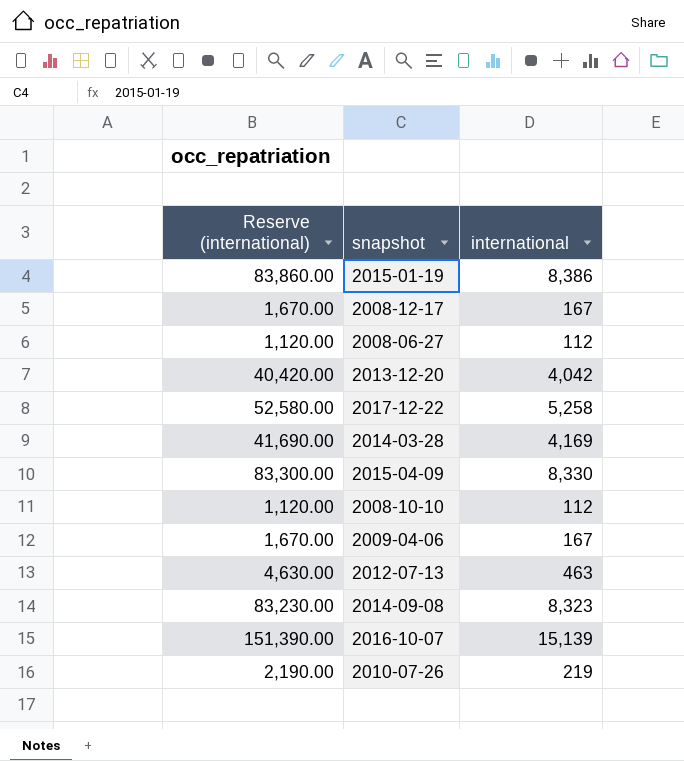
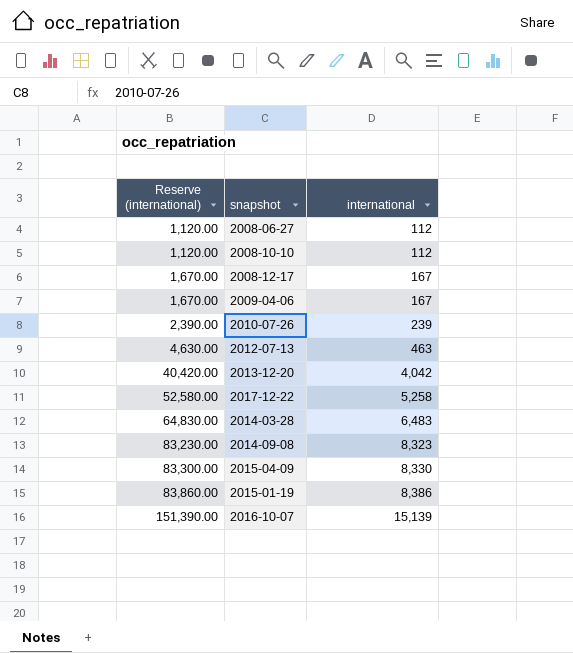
row order: none -> Reserve (international) ascending
2010-07-26 | Reserve (international): 2,190.00 -> 2,390.00
2010-07-26 | international: 219 -> 239
2014-03-28 | Reserve (international): 41,690.00 -> 64,830.00
2014-03-28 | international: 4,169 -> 6,483

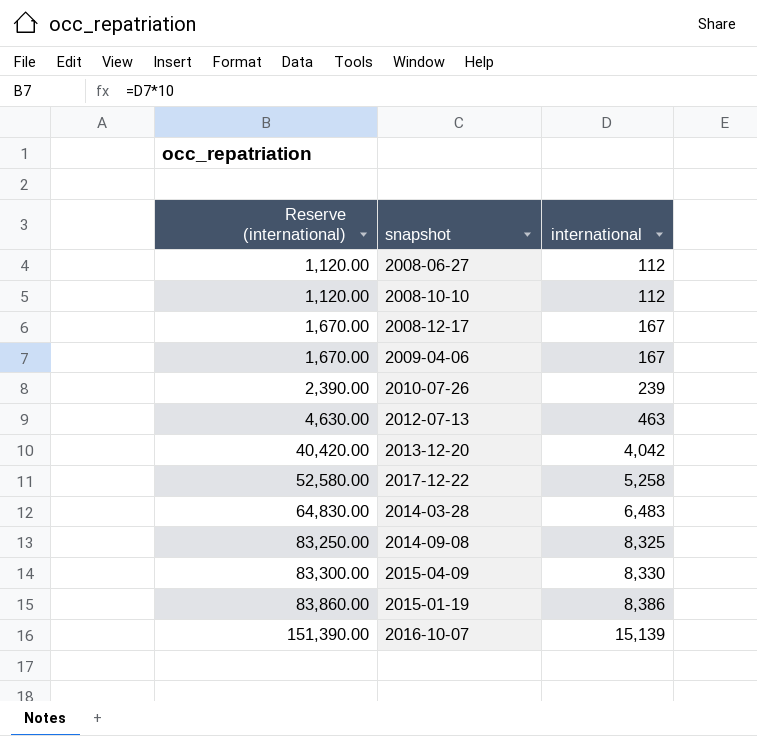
2014-09-08 | Reserve (international): 83,230.00 -> 83,250.00
2014-09-08 | international: 8,323 -> 8,325

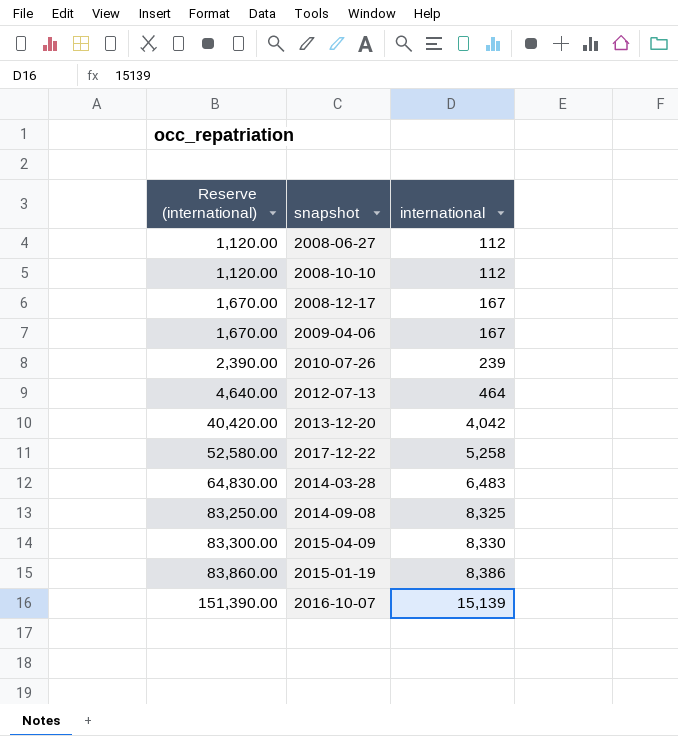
2012-07-13 | Reserve (international): 4,630.00 -> 4,640.00
2012-07-13 | international: 463 -> 464

